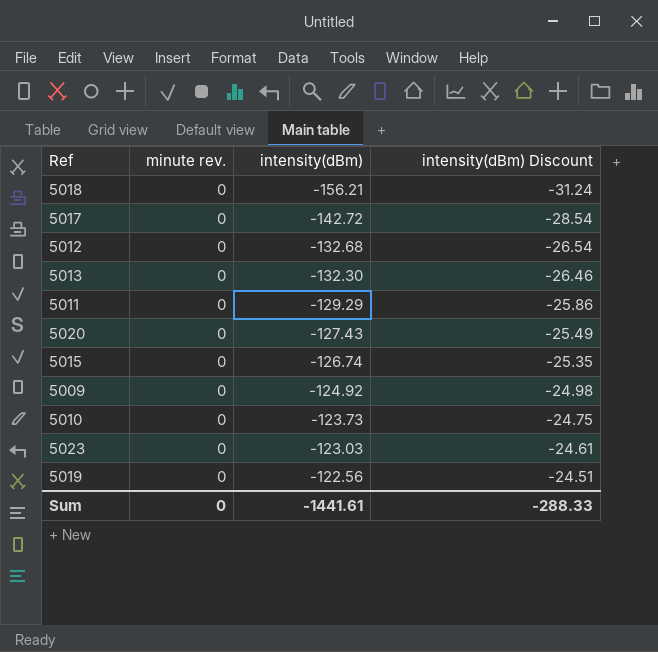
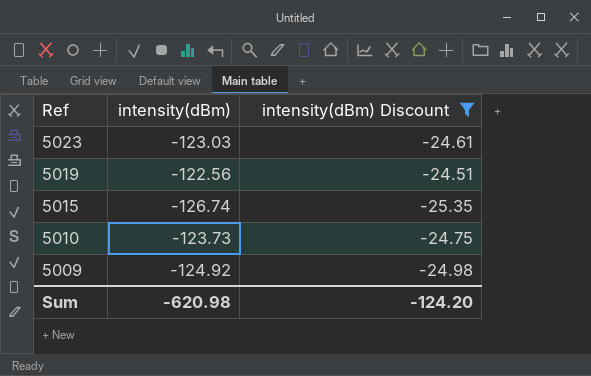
filter: none -> intensity(dBm) Discount >= -25.35
row order: intensity(dBm) ascending -> Ref descending
column minute rev. | position: 2 -> none
Sum | intensity(dBm): -1441.61 -> -620.98
Sum | intensity(dBm) Discount: -288.33 -> -124.20

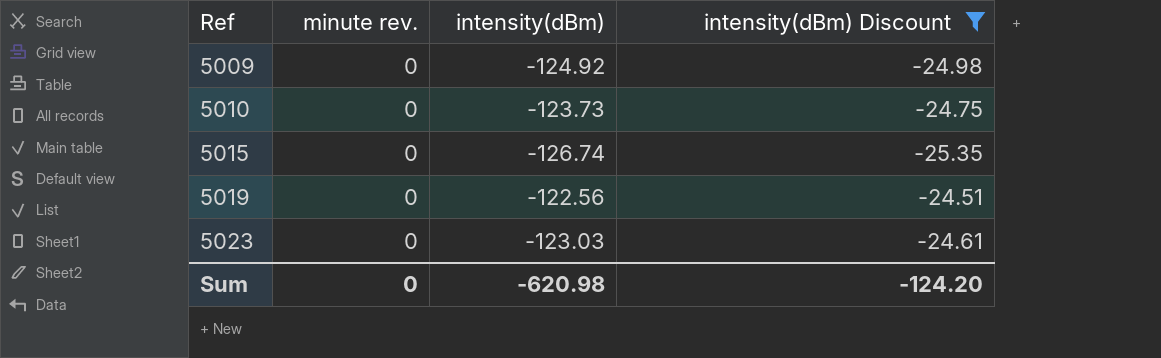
row order: Ref descending -> Ref ascending
column minute rev. | position: none -> 2

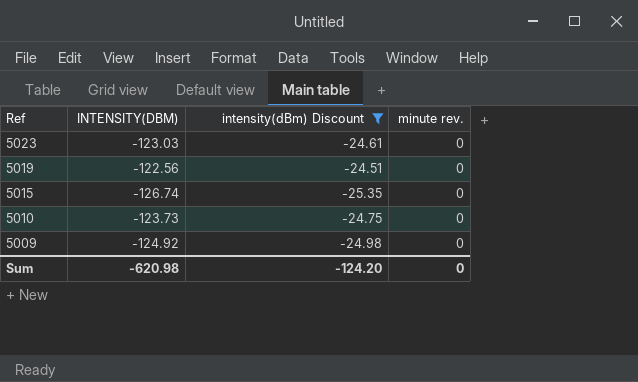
row order: Ref ascending -> Ref descending
column name: intensity(dBm) -> INTENSITY(DBM)
column minute rev. | position: 2 -> 4

